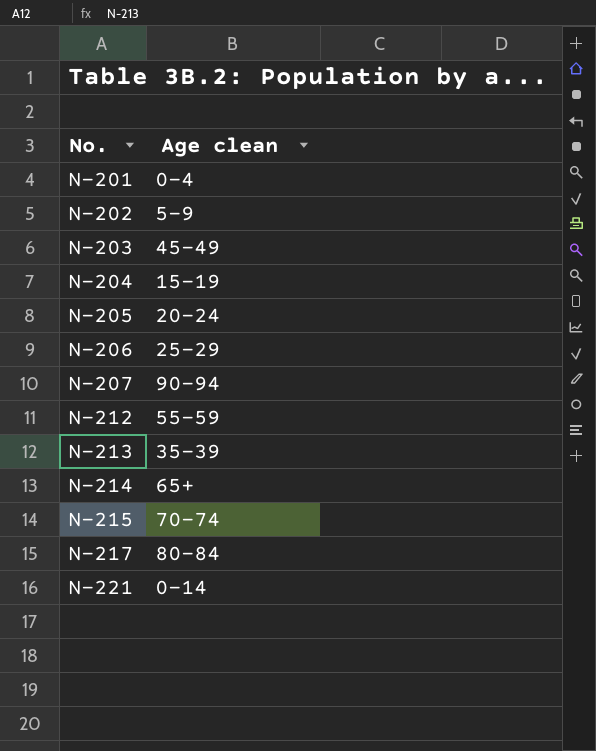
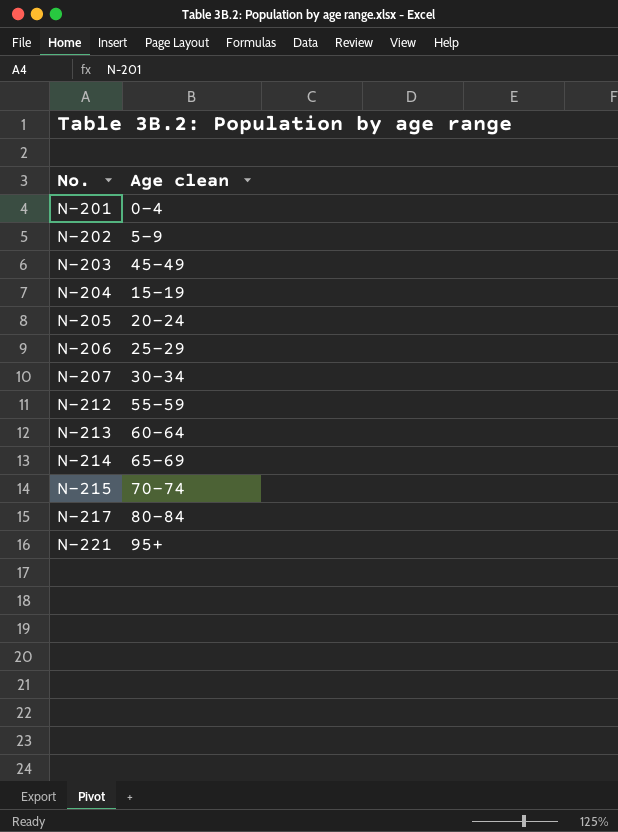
N-207 | Age clean: 90-94 -> 30-34
N-213 | Age clean: 35-39 -> 60-64
N-214 | Age clean: 65+ -> 65-69
N-221 | Age clean: 0-14 -> 95+

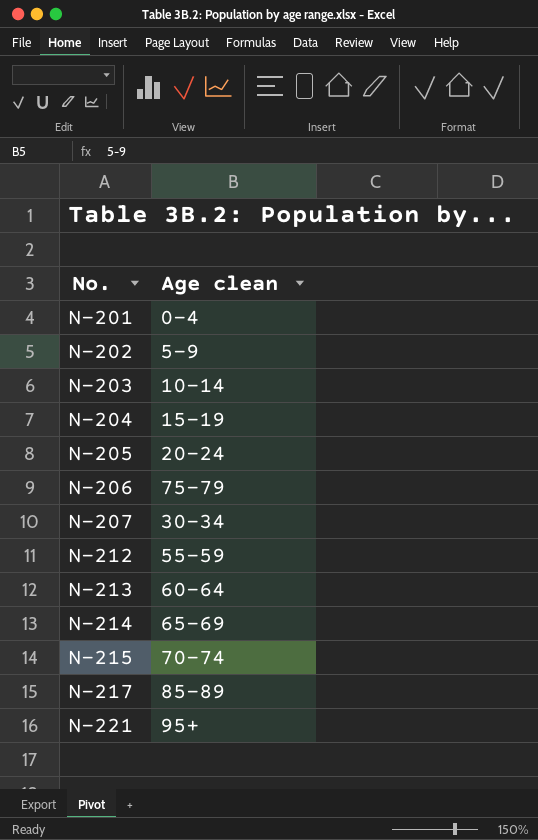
N-203 | Age clean: 45-49 -> 10-14
N-206 | Age clean: 25-29 -> 75-79
N-217 | Age clean: 80-84 -> 85-89

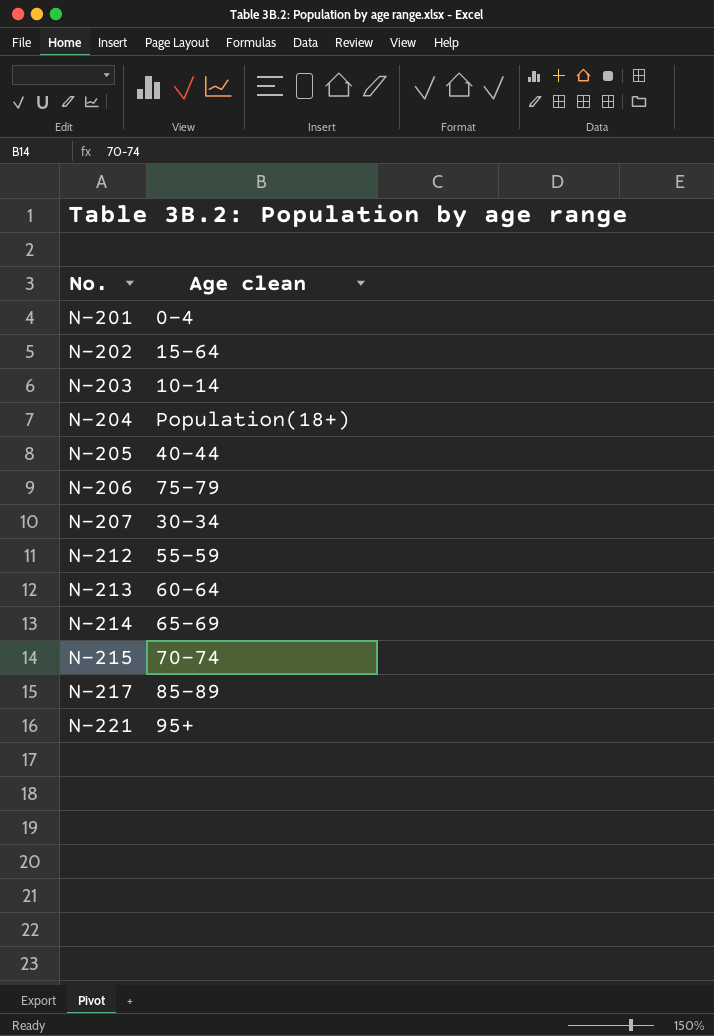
N-202 | Age clean: 5-9 -> 15-64
N-204 | Age clean: 15-19 -> Population(18+)
N-205 | Age clean: 20-24 -> 40-44

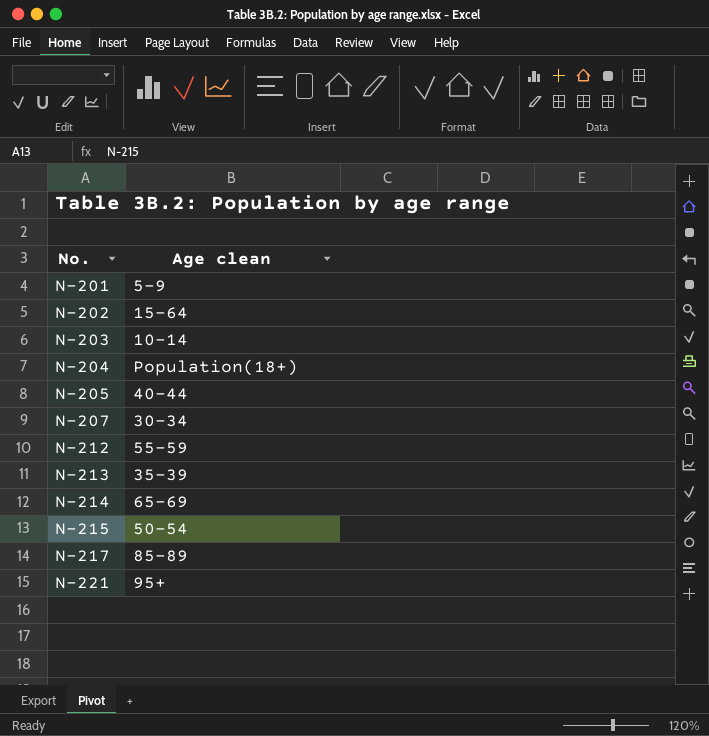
row N-206: 75-79 -> none
N-201 | Age clean: 0-4 -> 5-9
N-213 | Age clean: 60-64 -> 35-39
N-215 | Age clean: 70-74 -> 50-54

